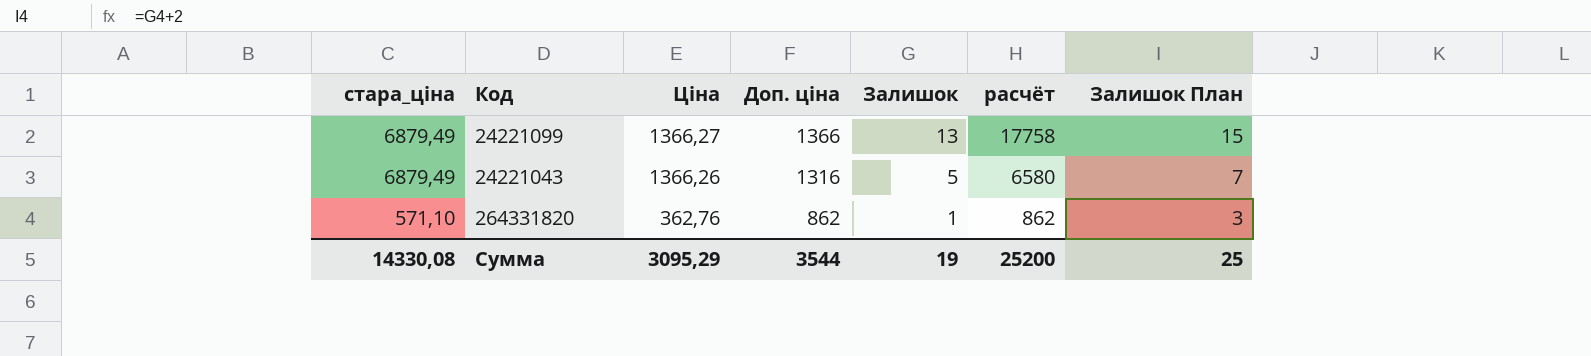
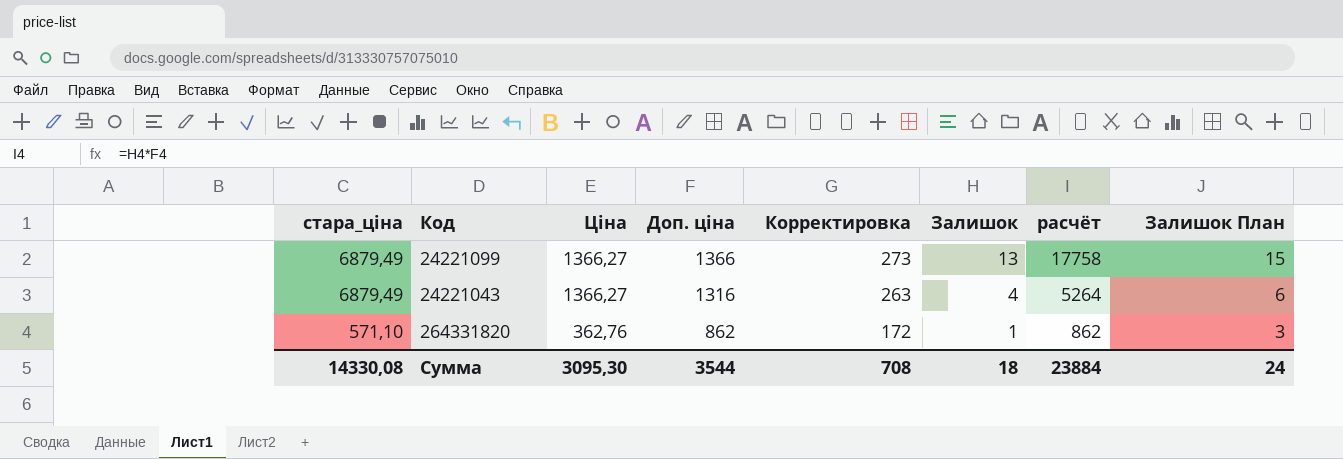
column Корректировка | formula: none -> [Доп. ціна] * 0,2
24221043 | Ціна: 1366,26 -> 1366,27
24221043 | Залишок: 5 -> 4
24221043 | расчёт: 6580 -> 5264
24221043 | Залишок План: 7 -> 6
Сумма | Ціна: 3095,29 -> 3095,30
Сумма | Залишок: 19 -> 18
Сумма | расчёт: 25200 -> 23884
Сумма | Залишок План: 25 -> 24

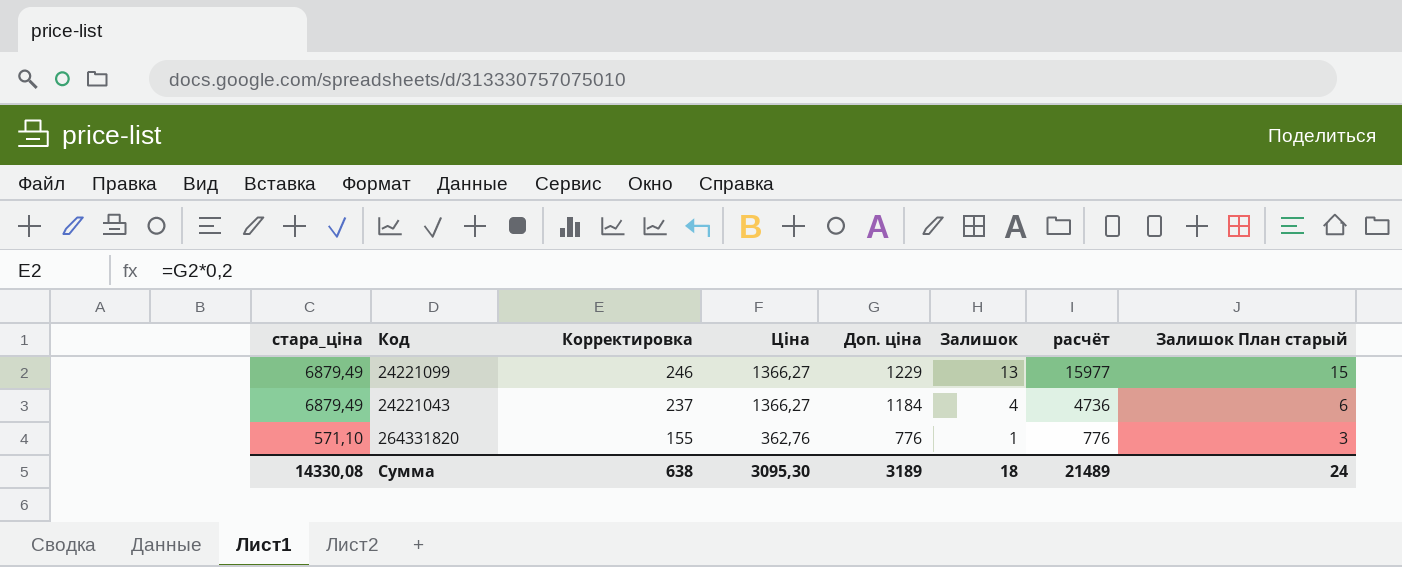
column Корректировка | position: 5 -> 3
column name: Залишок План -> Залишок План старый
24221099 | Корректировка: 273 -> 246
24221099 | Доп. ціна: 1366 -> 1229
24221099 | расчёт: 17758 -> 15977
24221043 | Корректировка: 263 -> 237
24221043 | Доп. ціна: 1316 -> 1184
24221043 | расчёт: 5264 -> 4736
264331820 | Корректировка: 172 -> 155
264331820 | Доп. ціна: 862 -> 776
264331820 | расчёт: 862 -> 776
Сумма | Корректировка: 708 -> 638
Сумма | Доп. ціна: 3544 -> 3189
Сумма | расчёт: 23884 -> 21489

